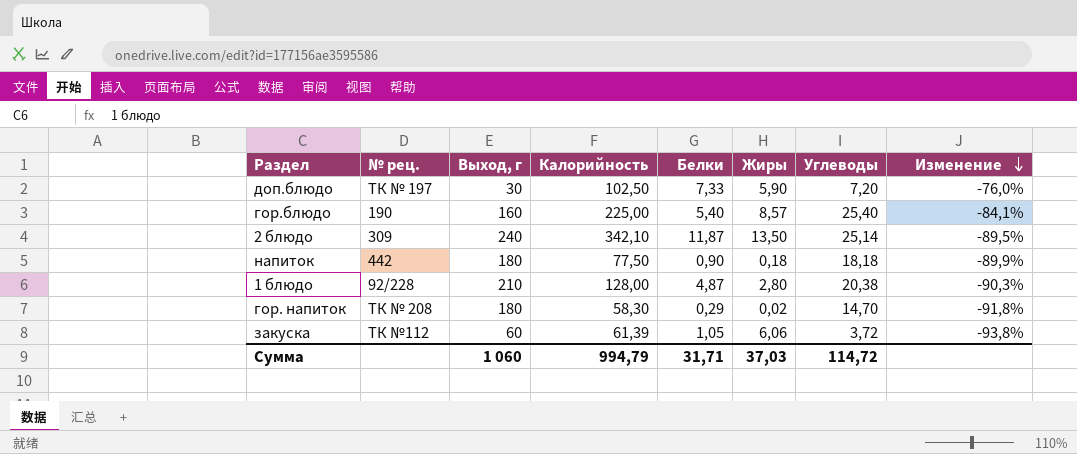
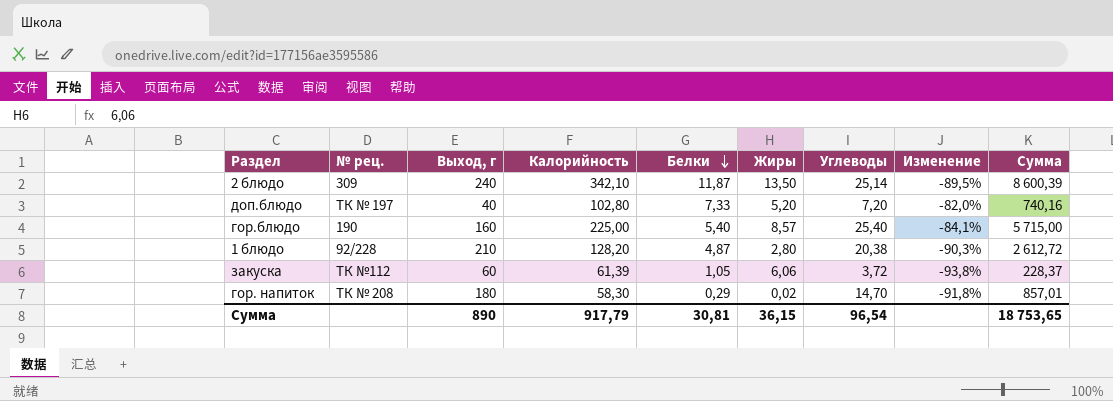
row order: Изменение descending -> Белки descending
column Сумма | formula: none -> [Калорийность] * [Углеводы]
row напиток: 442 | 180 | 77,50 | 0,90 | 0,18 | 18,18 | -89,9% -> none
доп.блюдо | Выход, г: 30 -> 40
доп.блюдо | Калорийность: 102,50 -> 102,80
доп.блюдо | Жиры: 5,90 -> 5,20
доп.блюдо | Изменение: -76,0% -> -82,0%
1 блюдо | Калорийность: 128,00 -> 128,20
Сумма | Выход, г: 1 060 -> 890
Сумма | Калорийность: 994,79 -> 917,79
Сумма | Белки: 31,71 -> 30,81
Сумма | Жиры: 37,03 -> 36,15
Сумма | Углеводы: 114,72 -> 96,54

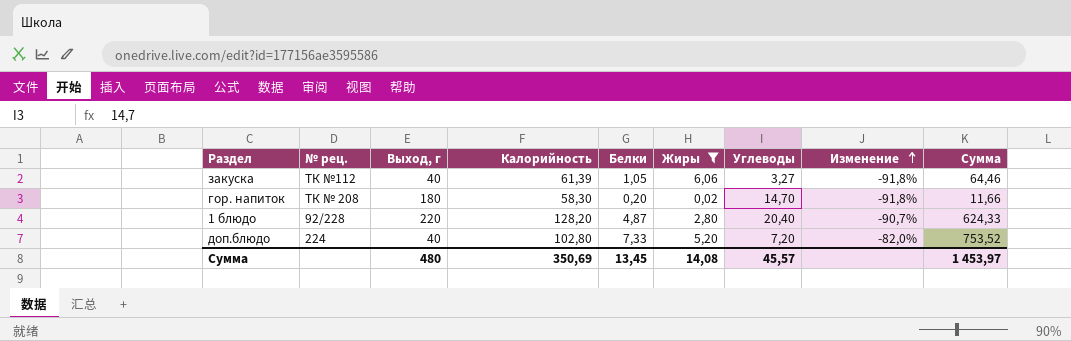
filter: none -> Жиры <= 6,06
row order: Белки descending -> Изменение ascending
column Сумма | formula: [Калорийность] * [Углеводы] -> [Калорийность] * [Белки]
закуска | Выход, г: 60 -> 40
закуска | Углеводы: 3,72 -> 3,27
закуска | Изменение: -93,8% -> -91,8%
гор. напиток | Белки: 0,29 -> 0,20
1 блюдо | Выход, г: 210 -> 220
1 блюдо | Углеводы: 20,38 -> 20,40
1 блюдо | Изменение: -90,3% -> -90,7%
доп.блюдо | № рец.: ТК № 197 -> 224
Сумма | Выход, г: 890 -> 480
Сумма | Калорийность: 917,79 -> 350,69
Сумма | Белки: 30,81 -> 13,45
Сумма | Жиры: 36,15 -> 14,08
Сумма | Углеводы: 96,54 -> 45,57
Сумма | Сумма: 18 753,65 -> 1 453,97

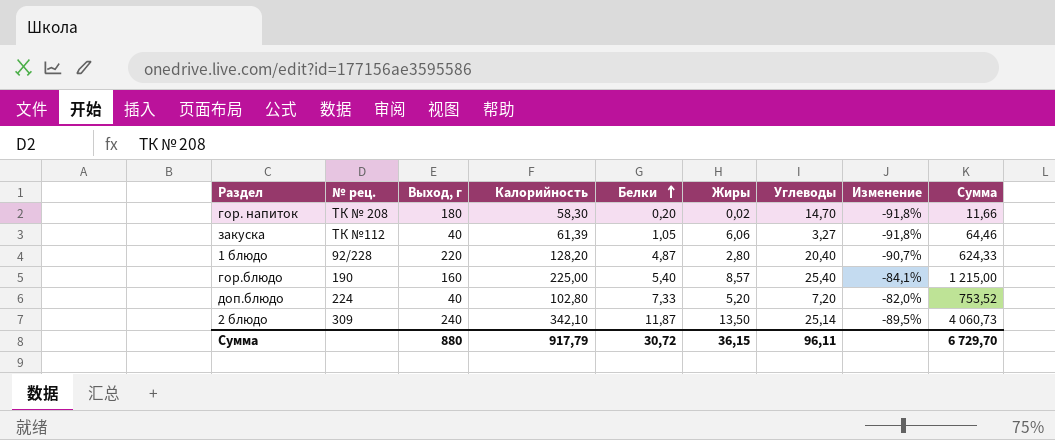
filter: Жиры <= 6,06 -> none
row order: Изменение ascending -> Белки ascending
Сумма | Выход, г: 480 -> 880
Сумма | Калорийность: 350,69 -> 917,79
Сумма | Белки: 13,45 -> 30,72
Сумма | Жиры: 14,08 -> 36,15
Сумма | Углеводы: 45,57 -> 96,11
Сумма | Сумма: 1 453,97 -> 6 729,70

